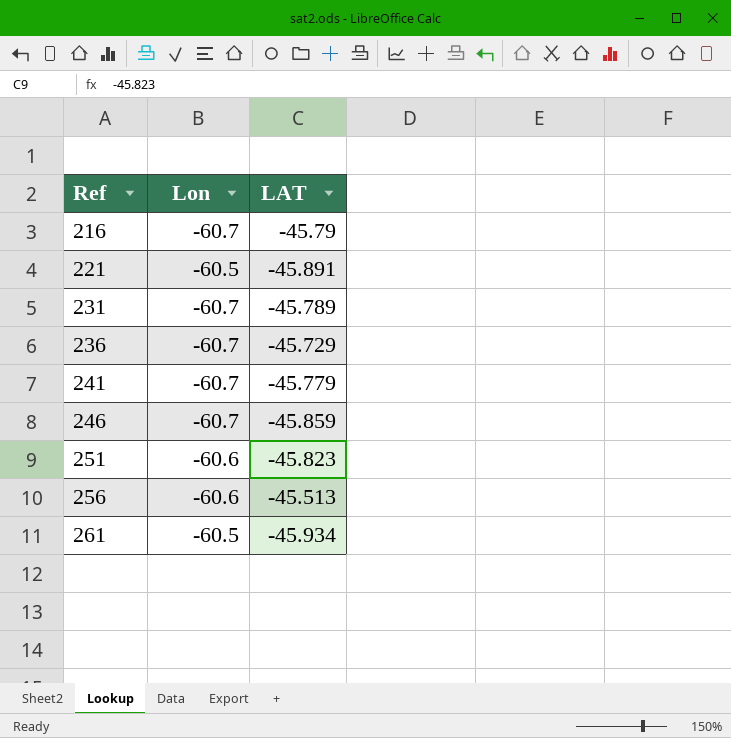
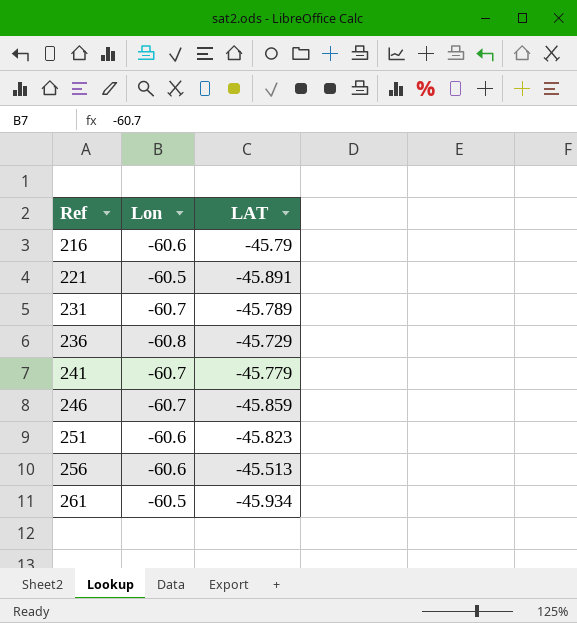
216 | Lon: -60.7 -> -60.6
236 | Lon: -60.7 -> -60.8

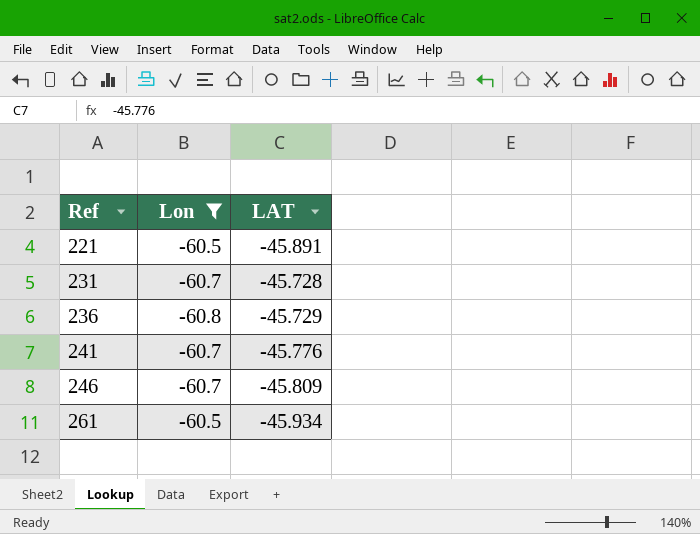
filter: none -> Lon != -60.6
231 | LAT: -45.789 -> -45.728
241 | LAT: -45.779 -> -45.776
246 | LAT: -45.859 -> -45.809

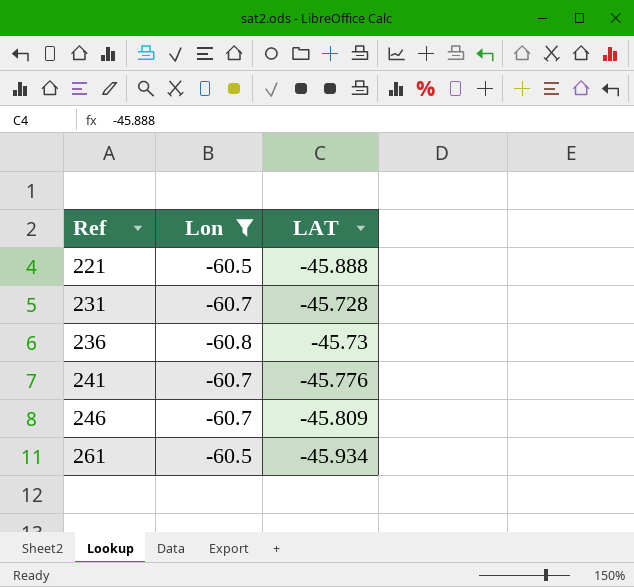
221 | LAT: -45.891 -> -45.888
236 | LAT: -45.729 -> -45.73

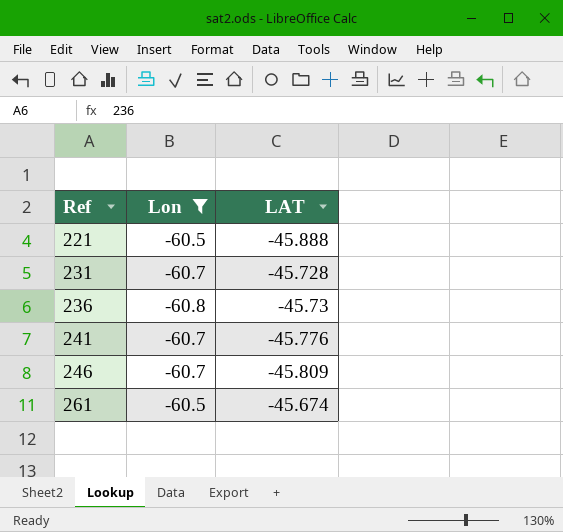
261 | LAT: -45.934 -> -45.674

